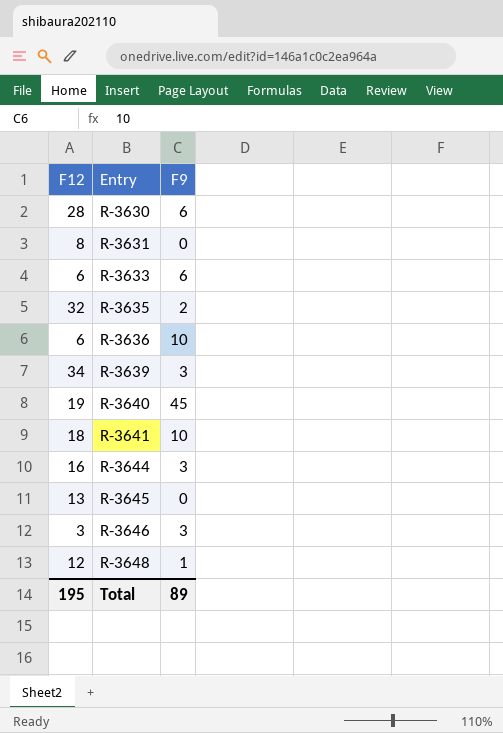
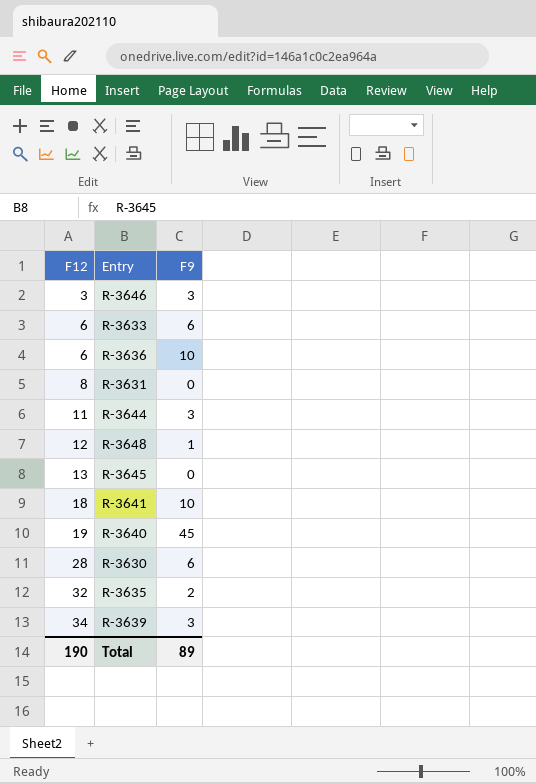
row order: Entry ascending -> F12 ascending
R-3644 | F12: 16 -> 11
Total | F12: 195 -> 190

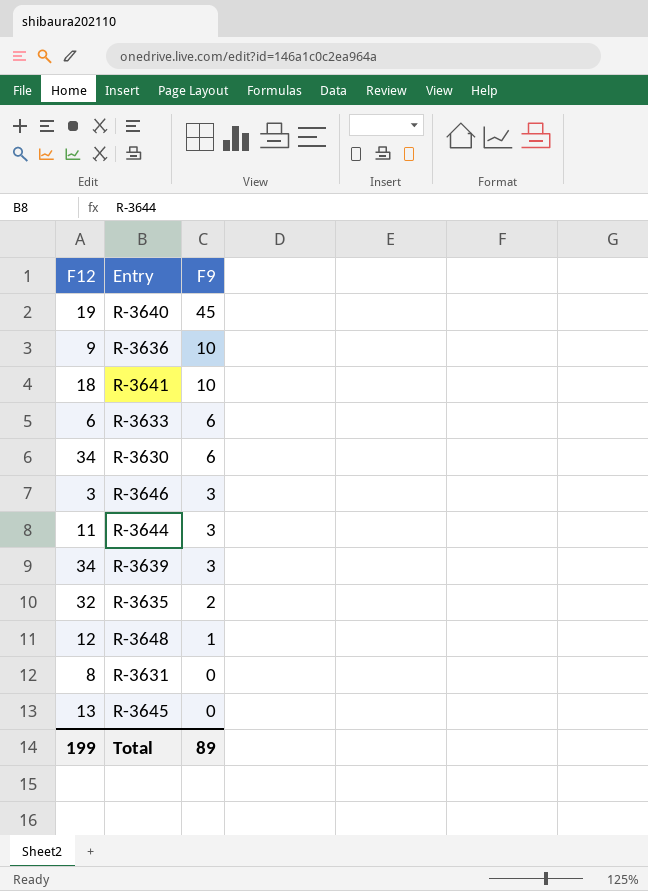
row order: F12 ascending -> F9 descending
R-3636 | F12: 6 -> 9
R-3630 | F12: 28 -> 34
Total | F12: 190 -> 199

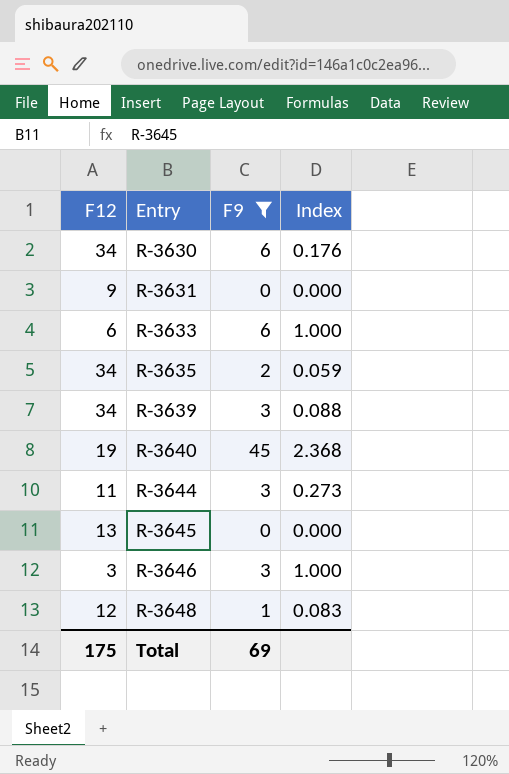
filter: none -> F9 != 10
row order: F9 descending -> Entry ascending
column Index | formula: none -> [F9] / [F12]
R-3631 | F12: 8 -> 9
R-3635 | F12: 32 -> 34
Total | F12: 199 -> 175
Total | F9: 89 -> 69

